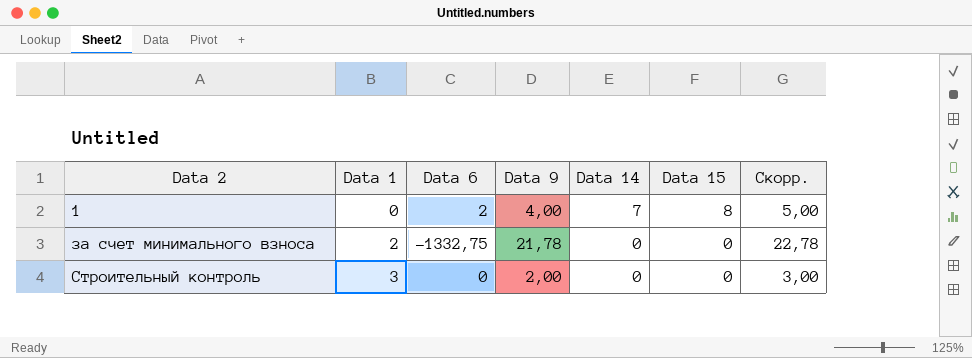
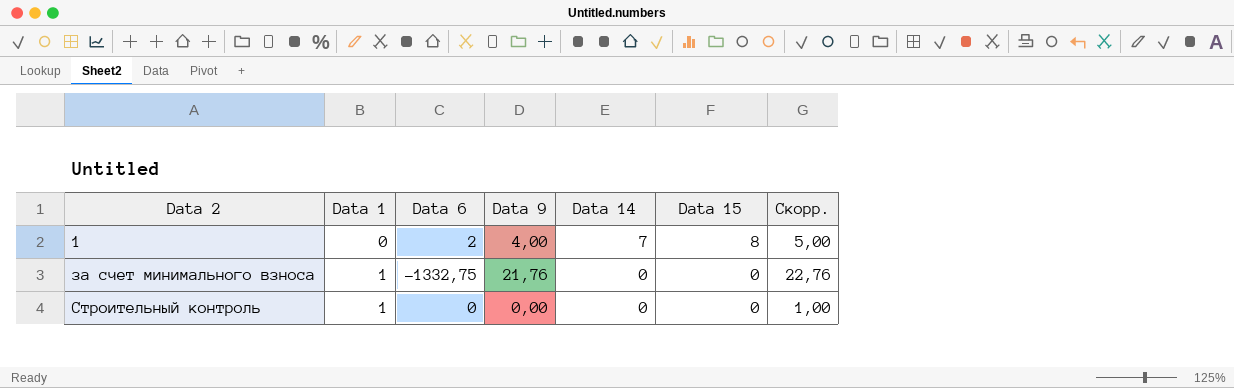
за счет минимального взноса | Data 1: 2 -> 1
за счет минимального взноса | Data 9: 21,78 -> 21,76
за счет минимального взноса | Скорр.: 22,78 -> 22,76
Строительный контроль | Data 1: 3 -> 1
Строительный контроль | Data 9: 2,00 -> 0,00
Строительный контроль | Скорр.: 3,00 -> 1,00

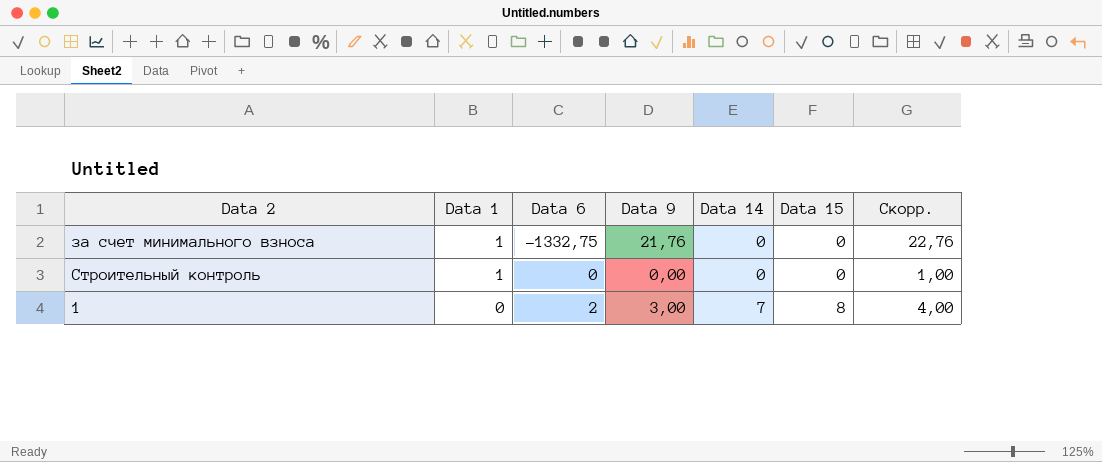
row order: Data 2 ascending -> Data 1 descending
1 | Data 9: 4,00 -> 3,00
1 | Скорр.: 5,00 -> 4,00

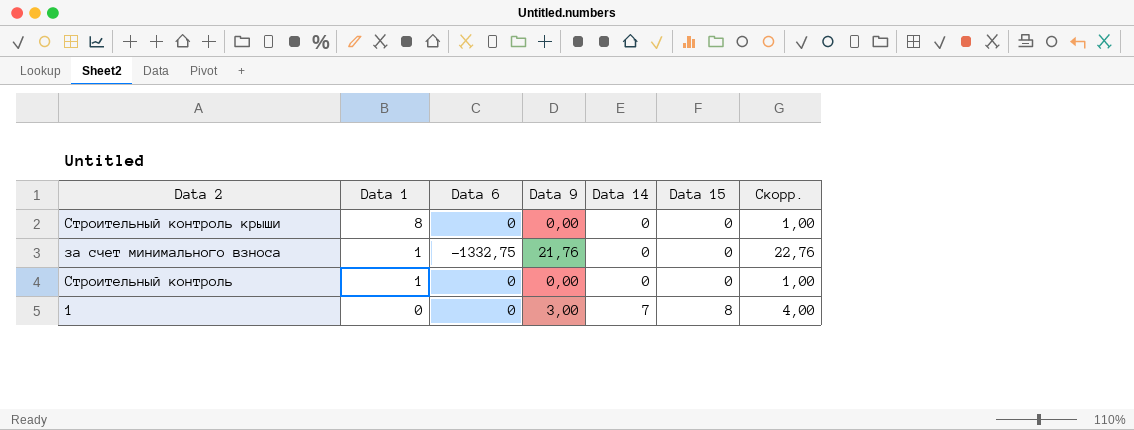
row Строительный контроль крыши: none -> 8 | 0 | 0,00 | 0 | 0 | 1,00
1 | Data 6: 2 -> 0

